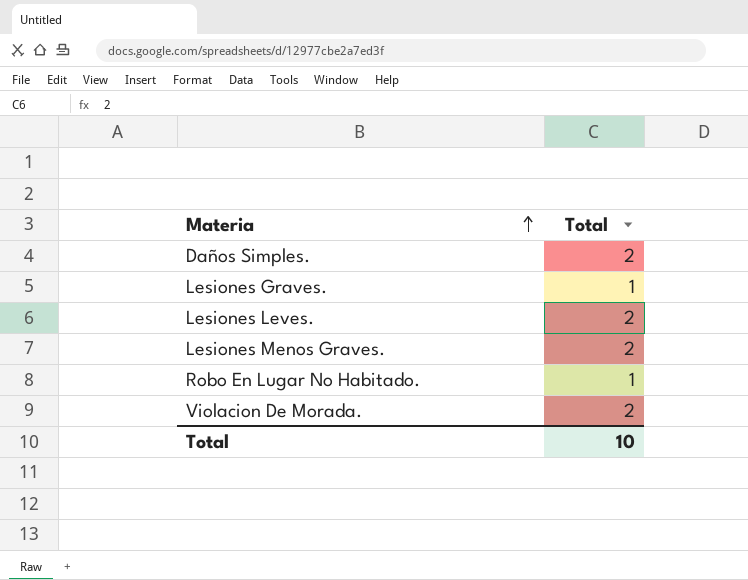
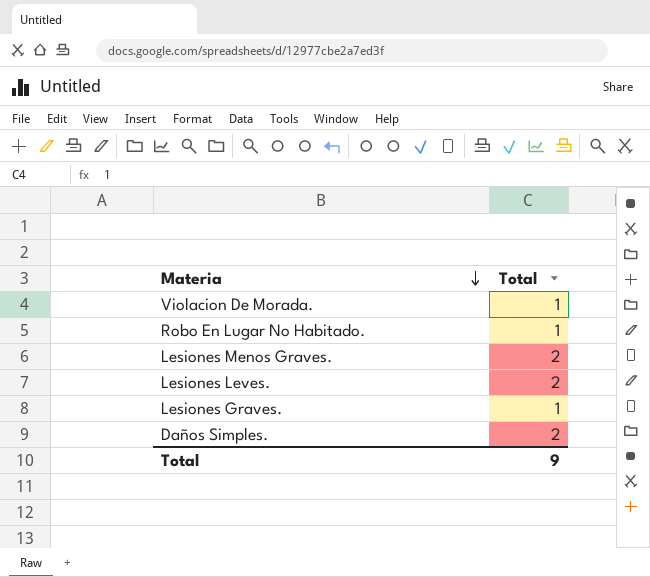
row order: Materia ascending -> Materia descending
Violacion De Morada. | Total: 2 -> 1
Total | Total: 10 -> 9

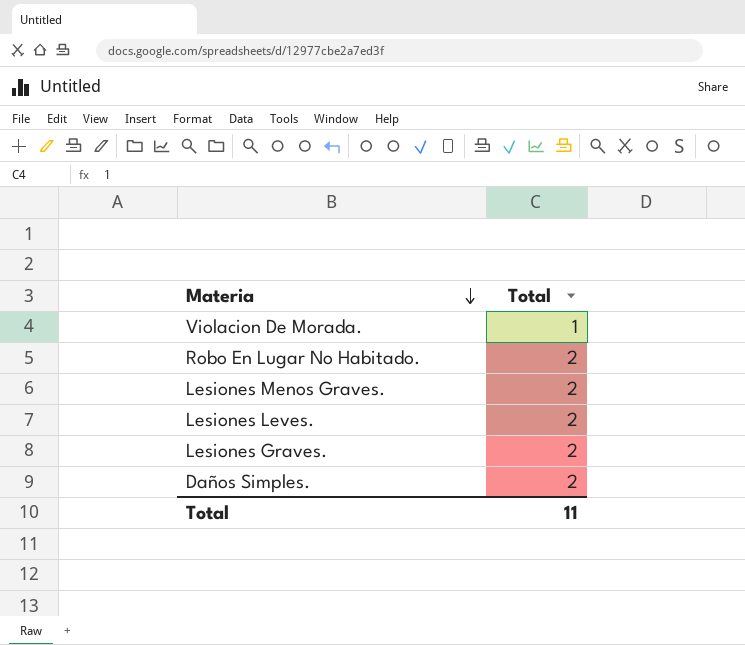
Robo En Lugar No Habitado. | Total: 1 -> 2
Lesiones Graves. | Total: 1 -> 2
Total | Total: 9 -> 11

